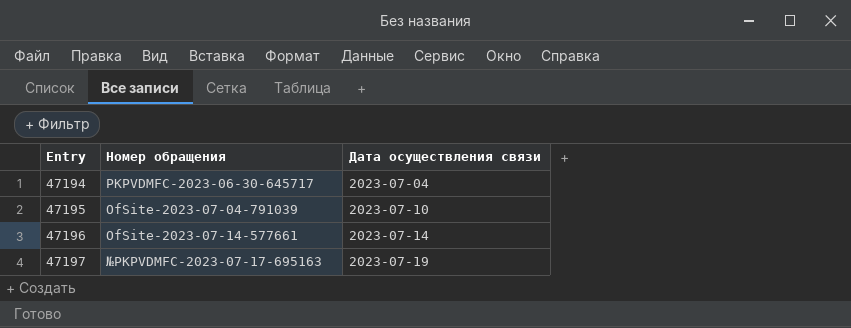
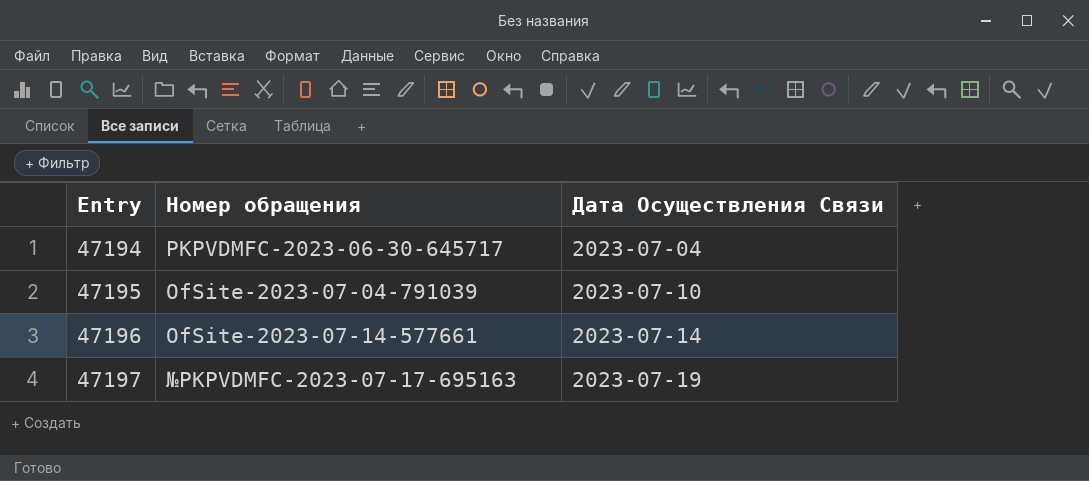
column name: Дата осуществления связи -> Дата Осуществления Связи

